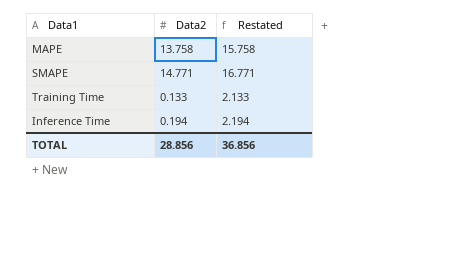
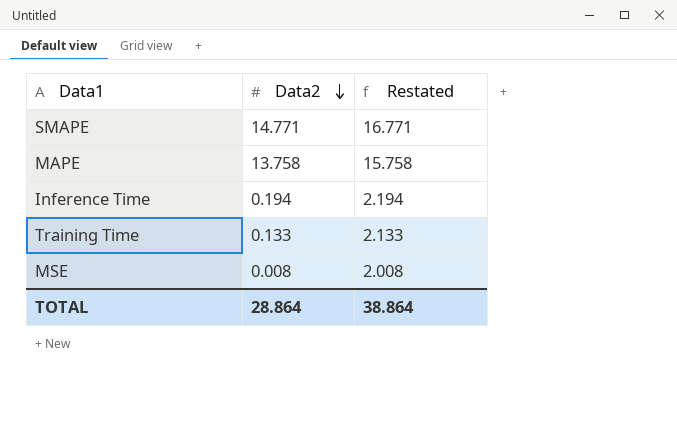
row order: none -> Data2 descending
row MSE: none -> 0.008 | 2.008
TOTAL | Data2: 28.856 -> 28.864
TOTAL | Restated: 36.856 -> 38.864

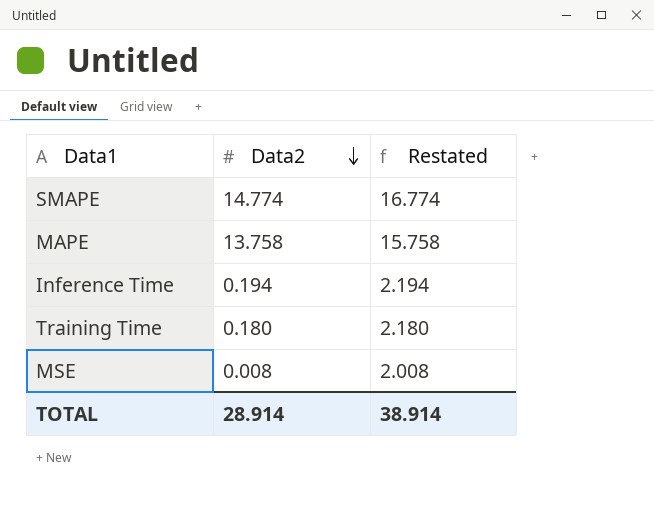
SMAPE | Data2: 14.771 -> 14.774
SMAPE | Restated: 16.771 -> 16.774
Training Time | Data2: 0.133 -> 0.180
Training Time | Restated: 2.133 -> 2.180
TOTAL | Data2: 28.864 -> 28.914
TOTAL | Restated: 38.864 -> 38.914

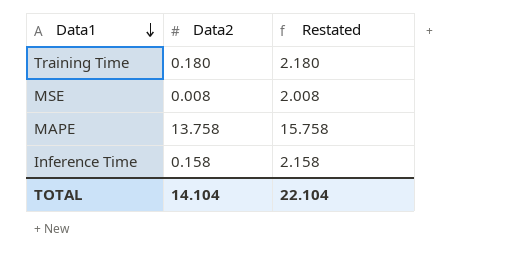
row order: Data2 descending -> Data1 descending
row SMAPE: 14.774 | 16.774 -> none
Inference Time | Data2: 0.194 -> 0.158
Inference Time | Restated: 2.194 -> 2.158
TOTAL | Data2: 28.914 -> 14.104
TOTAL | Restated: 38.914 -> 22.104

